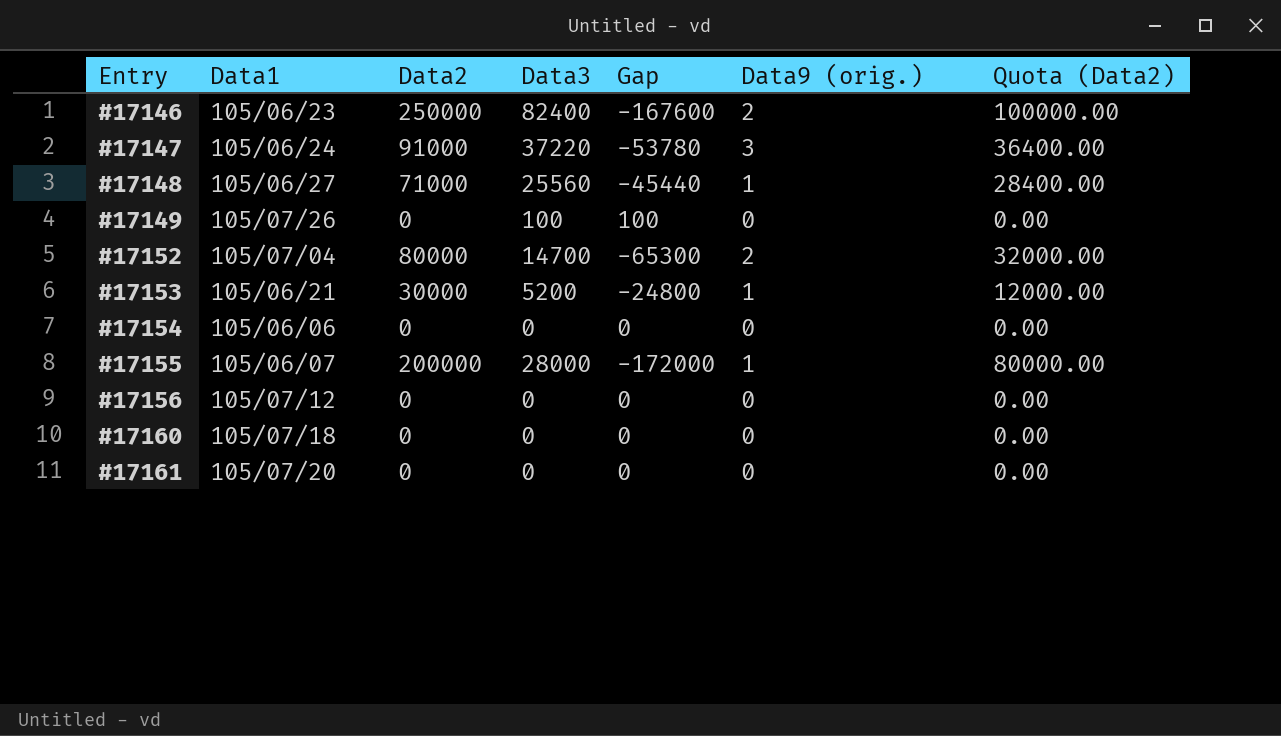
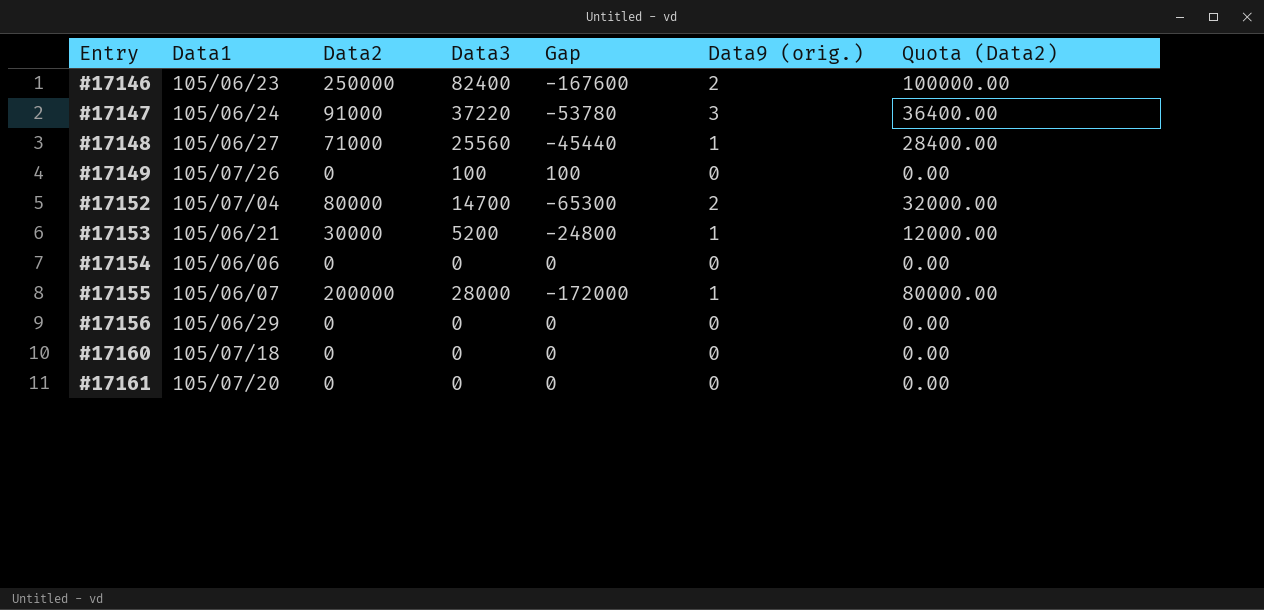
#17156 | Data1: 105/07/12 -> 105/06/29

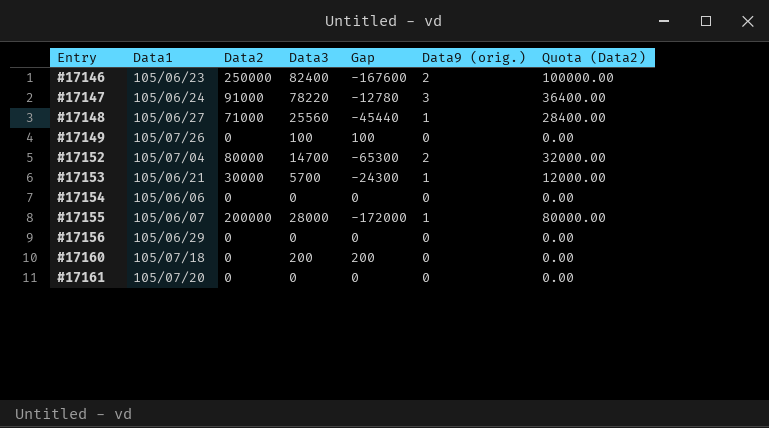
#17147 | Data3: 37220 -> 78220
#17147 | Gap: -53780 -> -12780
#17153 | Data3: 5200 -> 5700
#17153 | Gap: -24800 -> -24300
#17160 | Data3: 0 -> 200
#17160 | Gap: 0 -> 200

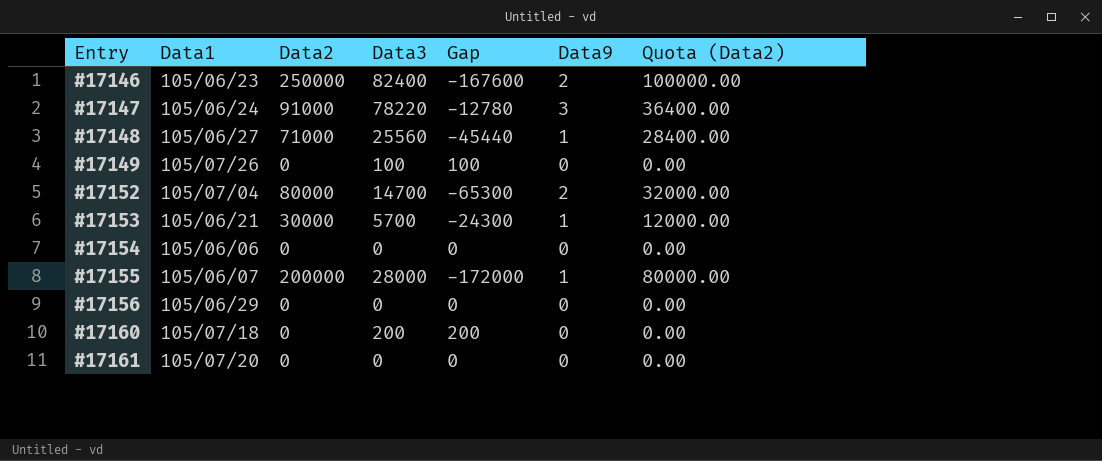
column name: Data9 (orig.) -> Data9

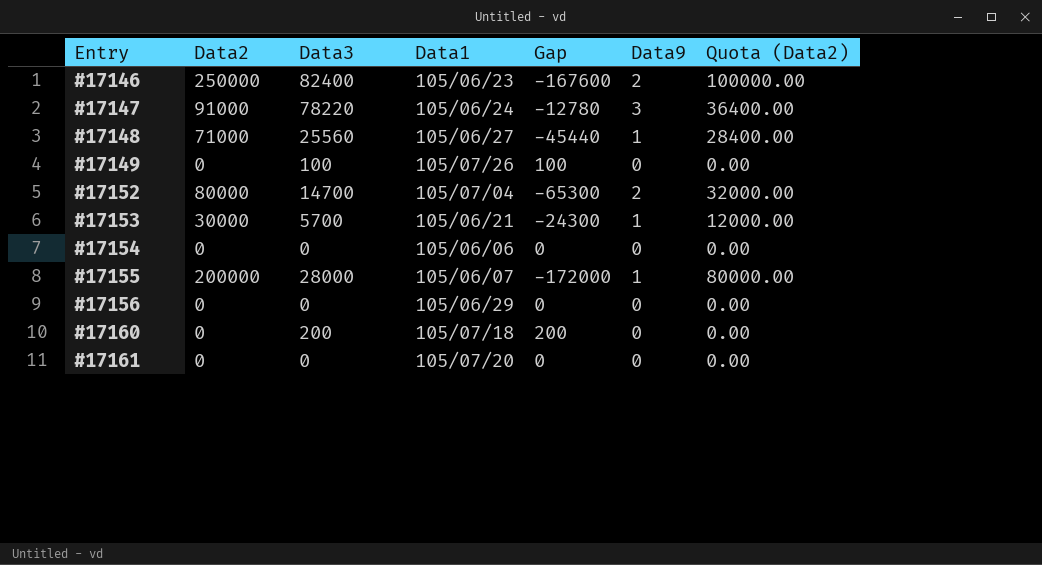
column Data1 | position: 2 -> 4

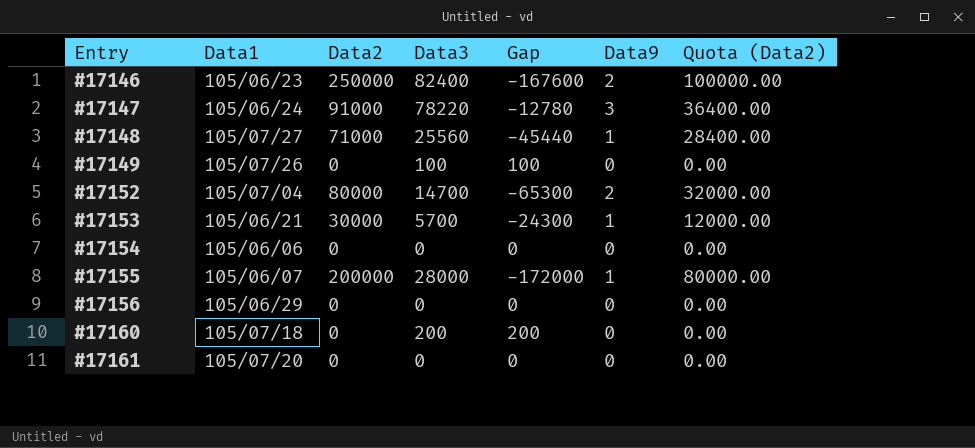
column Data1 | position: 4 -> 2
#17148 | Data1: 105/06/27 -> 105/07/27

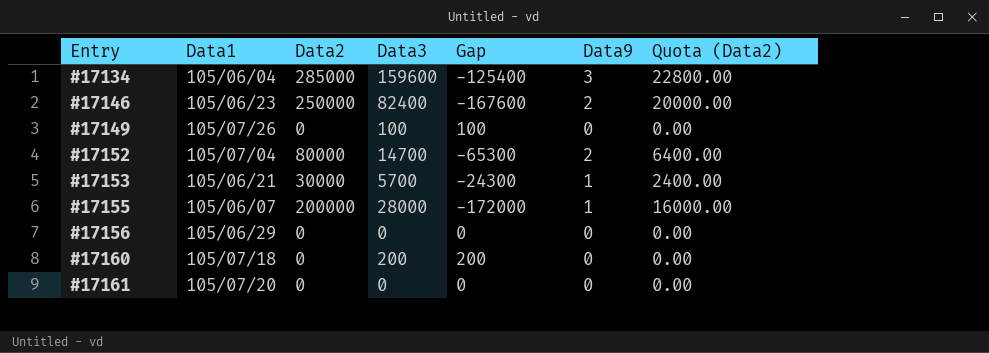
column Quota (Data2) | formula: [Data2] * 0.4 -> [Data2] * 0.08
row #17147: 105/06/24 | 91000 | 78220 | -12780 | 3 | 36400.00 -> none
row #17148: 105/07/27 | 71000 | 25560 | -45440 | 1 | 28400.00 -> none
row #17154: 105/06/06 | 0 | 0 | 0 | 0 | 0.00 -> none
row #17134: none -> 105/06/04 | 285000 | 159600 | -125400 | 3 | 22800.00

